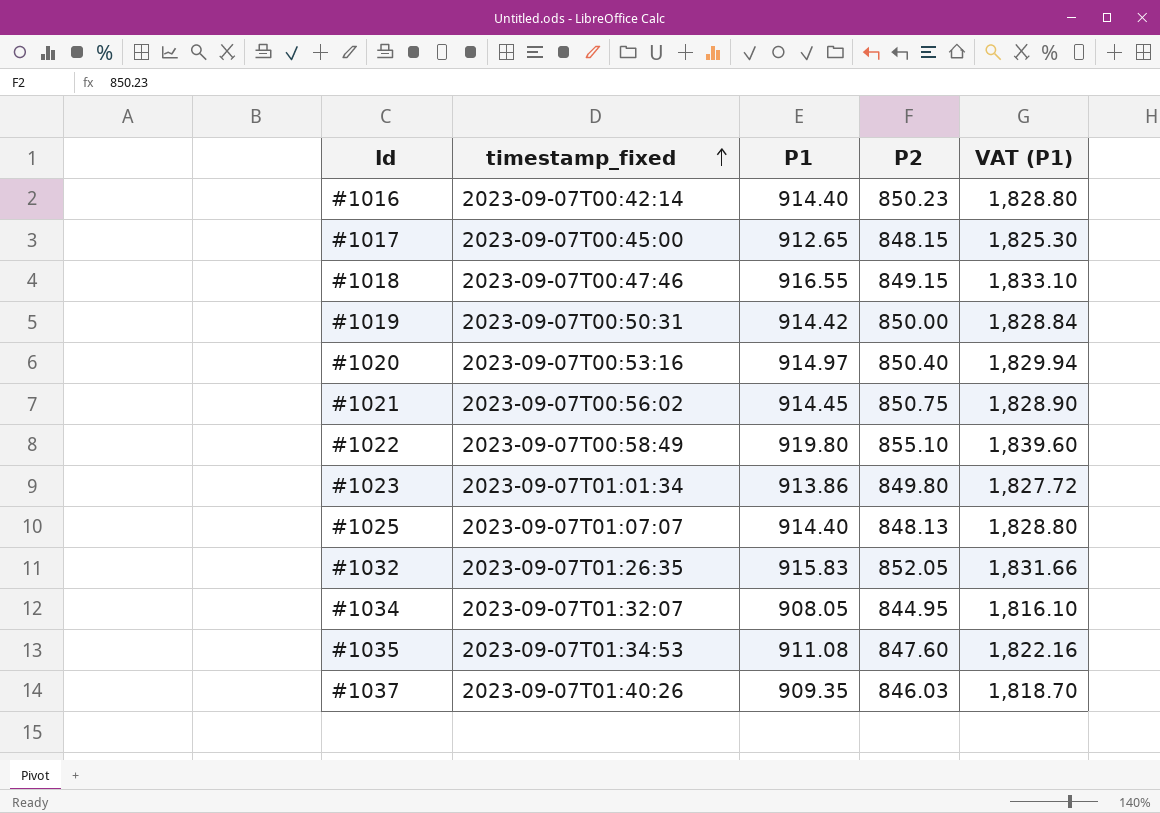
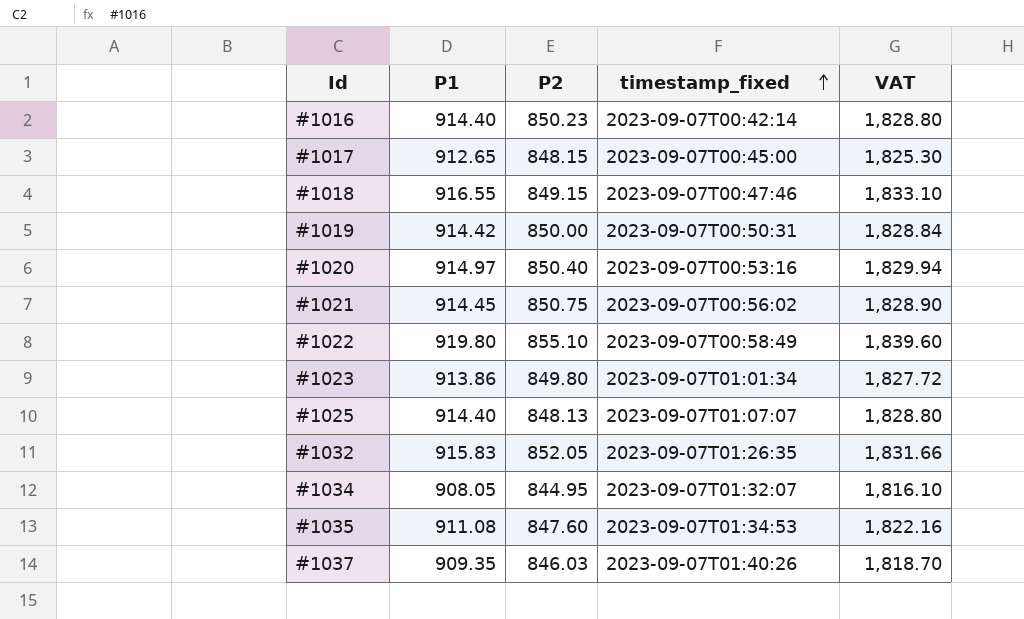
column timestamp_fixed | position: 2 -> 4
column name: VAT (P1) -> VAT

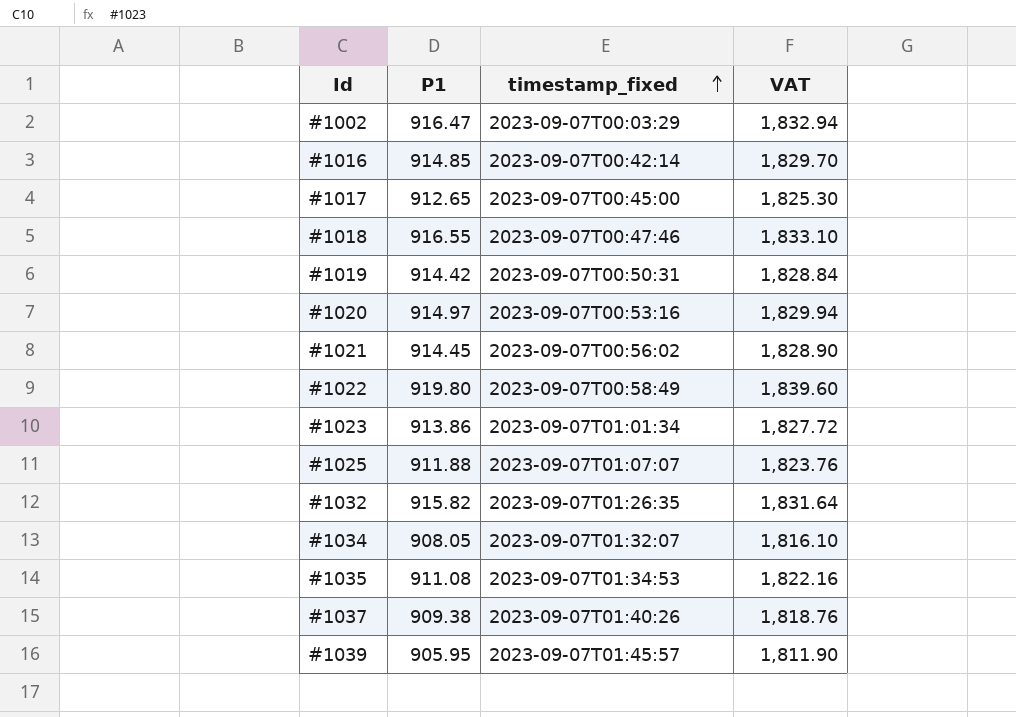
column P2 | position: 3 -> none
row #1002: none -> 916.47 | 2023-09-07T00:03:29 | 1,832.94
#1016 | P1: 914.40 -> 914.85
#1016 | VAT: 1,828.80 -> 1,829.70
#1025 | P1: 914.40 -> 911.88
#1025 | VAT: 1,828.80 -> 1,823.76
#1032 | P1: 915.83 -> 915.82
#1032 | VAT: 1,831.66 -> 1,831.64
#1037 | P1: 909.35 -> 909.38
#1037 | VAT: 1,818.70 -> 1,818.76
row #1039: none -> 905.95 | 2023-09-07T01:45:57 | 1,811.90

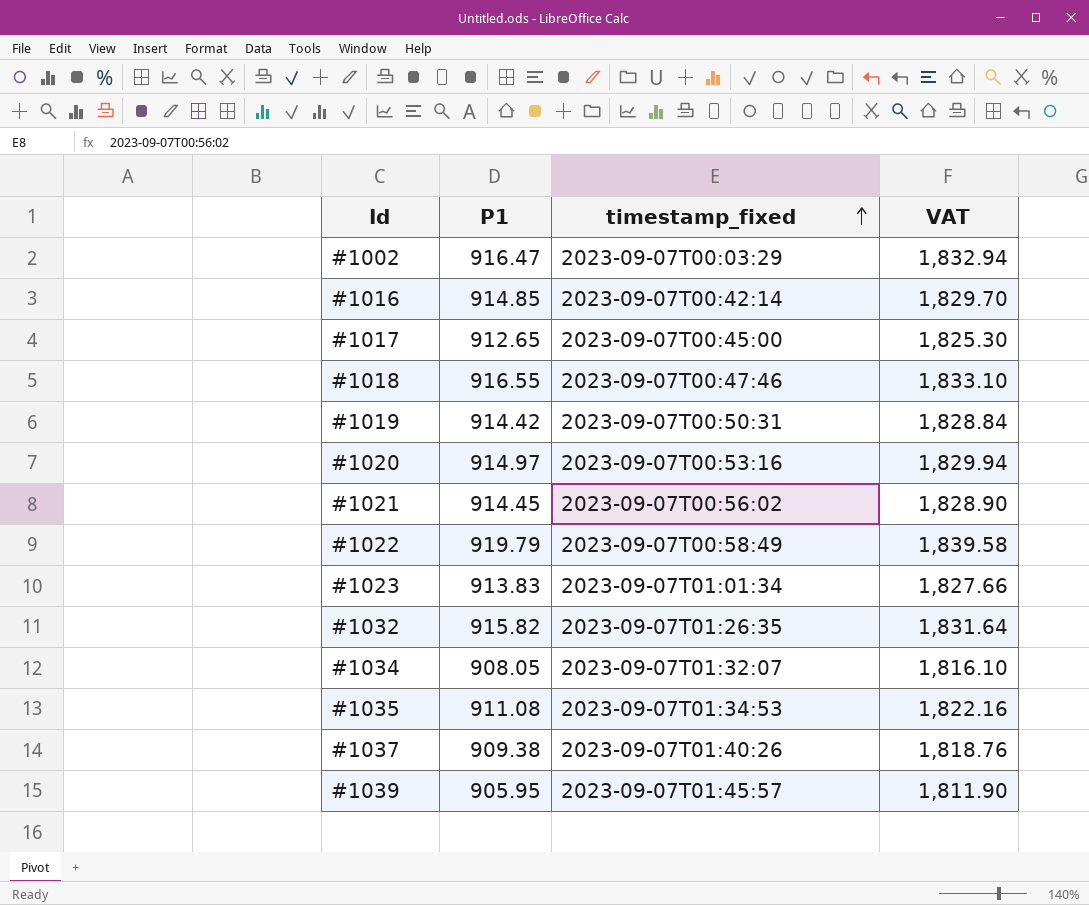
row #1025: 911.88 | 2023-09-07T01:07:07 | 1,823.76 -> none
#1022 | P1: 919.80 -> 919.79
#1022 | VAT: 1,839.60 -> 1,839.58
#1023 | P1: 913.86 -> 913.83
#1023 | VAT: 1,827.72 -> 1,827.66

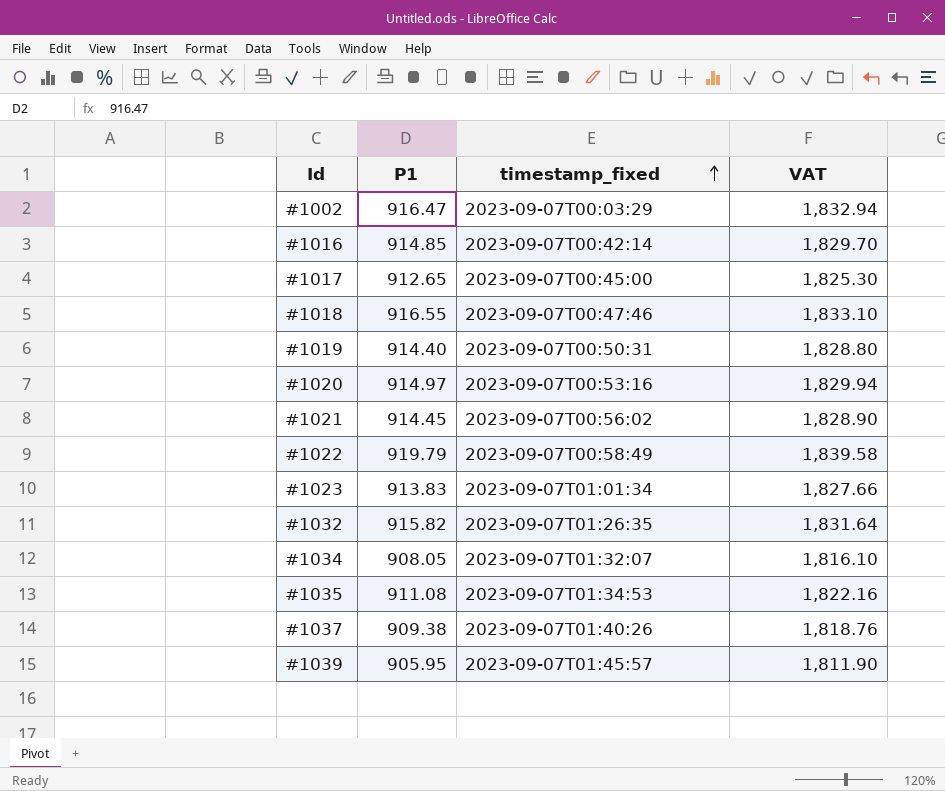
#1019 | P1: 914.42 -> 914.40
#1019 | VAT: 1,828.84 -> 1,828.80

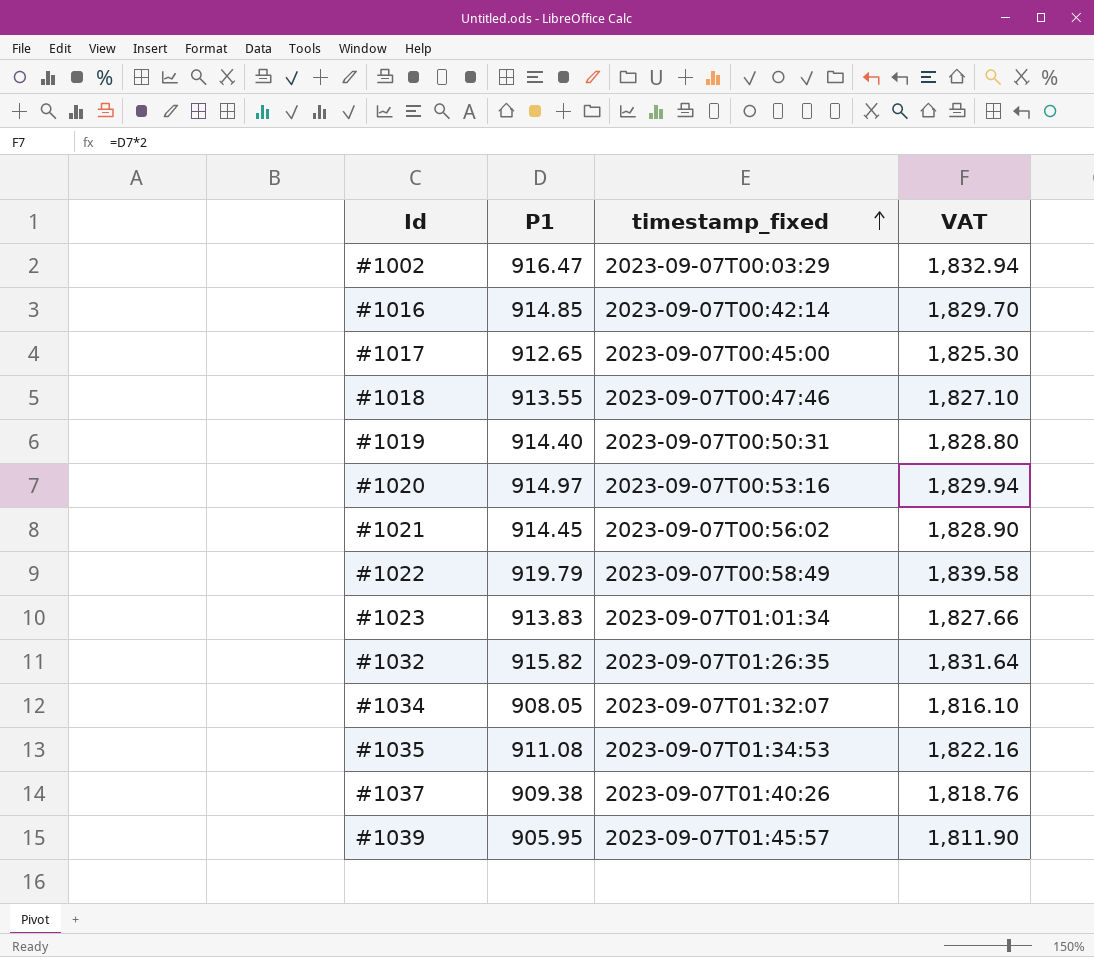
#1018 | P1: 916.55 -> 913.55
#1018 | VAT: 1,833.10 -> 1,827.10

